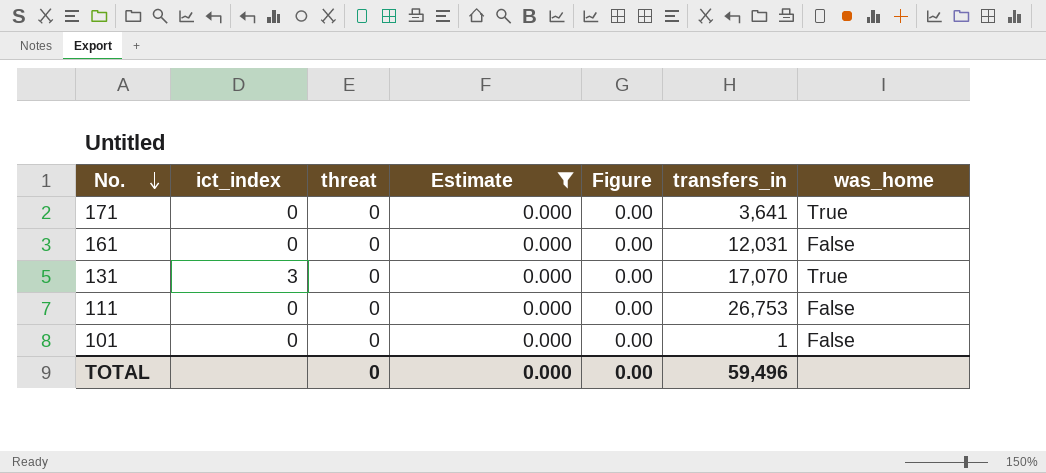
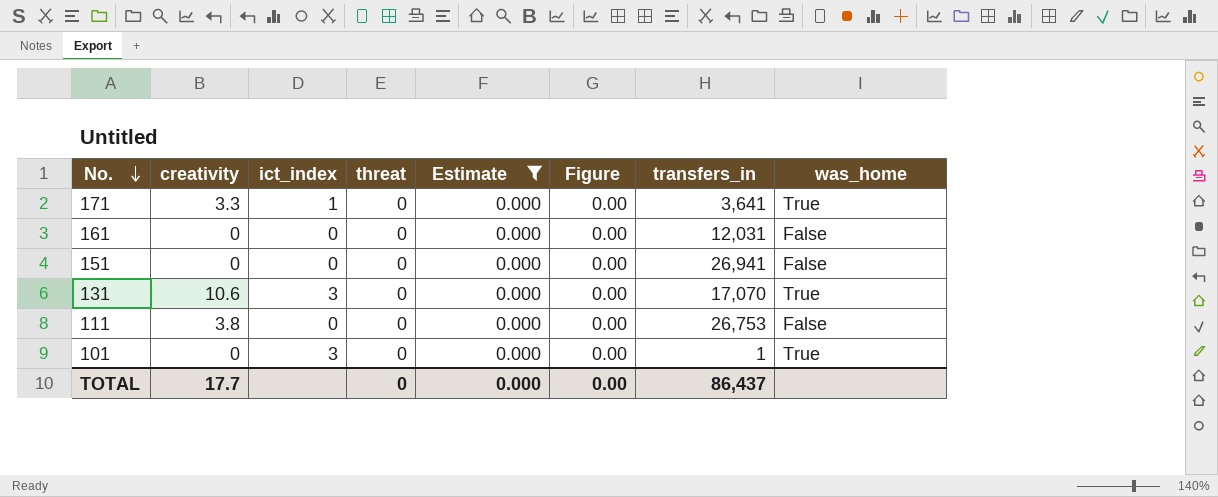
column creativity | position: none -> 2
171 | ict_index: 0 -> 1
row 151: none -> 0 | 0 | 0 | 0.000 | 0.00 | 26,941 | False
101 | ict_index: 0 -> 3
101 | was_home: False -> True
TOTAL | transfers_in: 59,496 -> 86,437

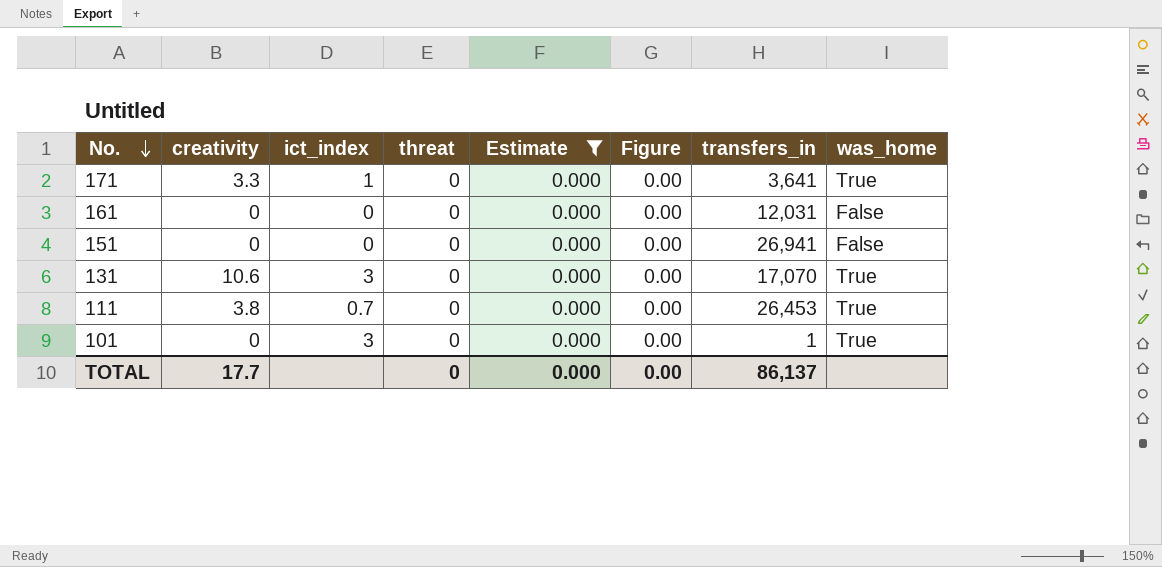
111 | ict_index: 0 -> 0.7
111 | transfers_in: 26,753 -> 26,453
111 | was_home: False -> True
TOTAL | transfers_in: 86,437 -> 86,137

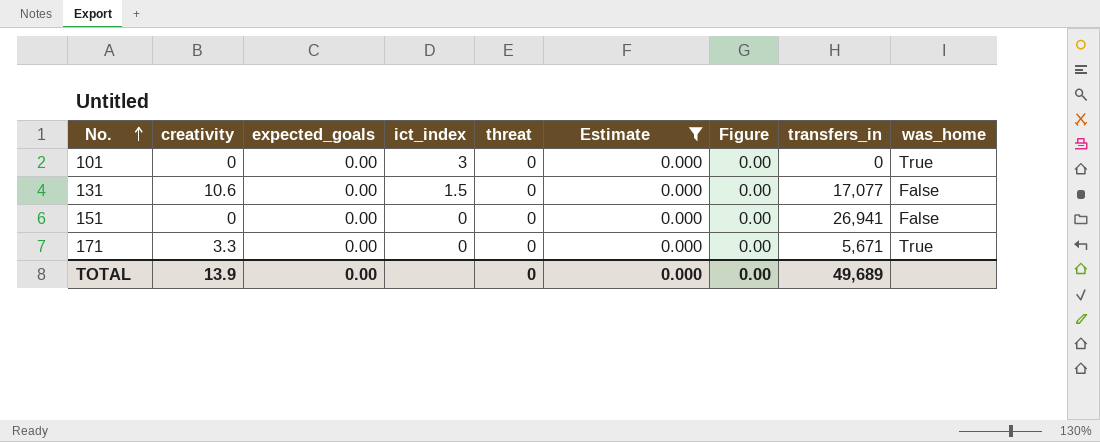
row order: No. descending -> No. ascending
column expected_goals | position: none -> 3
row 161: 0 | 0 | 0 | 0.000 | 0.00 | 12,031 | False -> none
row 111: 3.8 | 0.7 | 0 | 0.000 | 0.00 | 26,453 | True -> none
101 | transfers_in: 1 -> 0
131 | ict_index: 3 -> 1.5
131 | transfers_in: 17,070 -> 17,077
131 | was_home: True -> False
171 | ict_index: 1 -> 0
171 | transfers_in: 3,641 -> 5,671
TOTAL | creativity: 17.7 -> 13.9
TOTAL | transfers_in: 86,137 -> 49,689

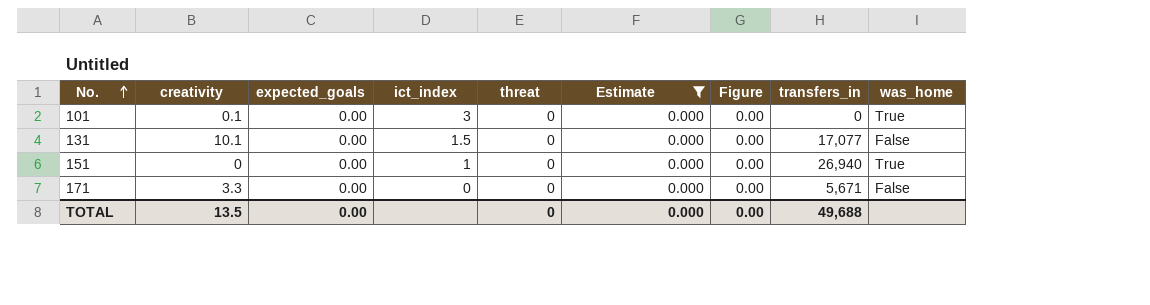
101 | creativity: 0 -> 0.1
131 | creativity: 10.6 -> 10.1
151 | ict_index: 0 -> 1
151 | transfers_in: 26,941 -> 26,940
151 | was_home: False -> True
171 | was_home: True -> False
TOTAL | creativity: 13.9 -> 13.5
TOTAL | transfers_in: 49,689 -> 49,688

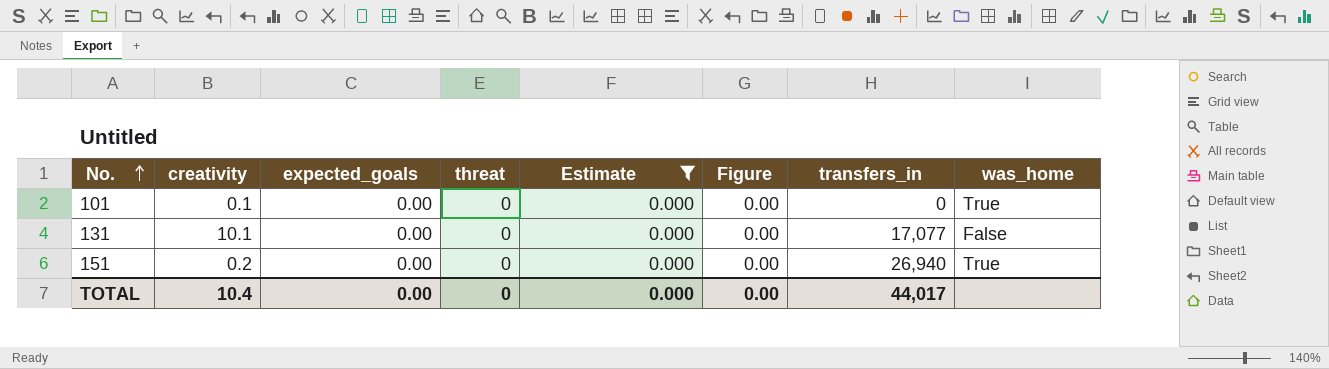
column ict_index | position: 4 -> none
row 171: 3.3 | 0.00 | 0 | 0 | 0.000 | 0.00 | 5,671 | False -> none
151 | creativity: 0 -> 0.2
TOTAL | creativity: 13.5 -> 10.4
TOTAL | transfers_in: 49,688 -> 44,017

